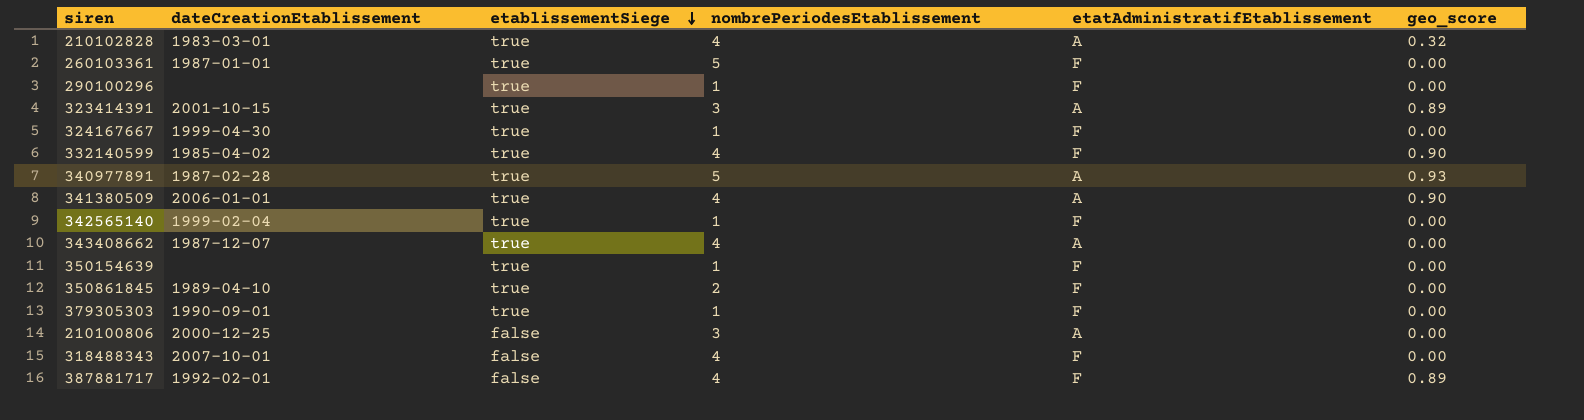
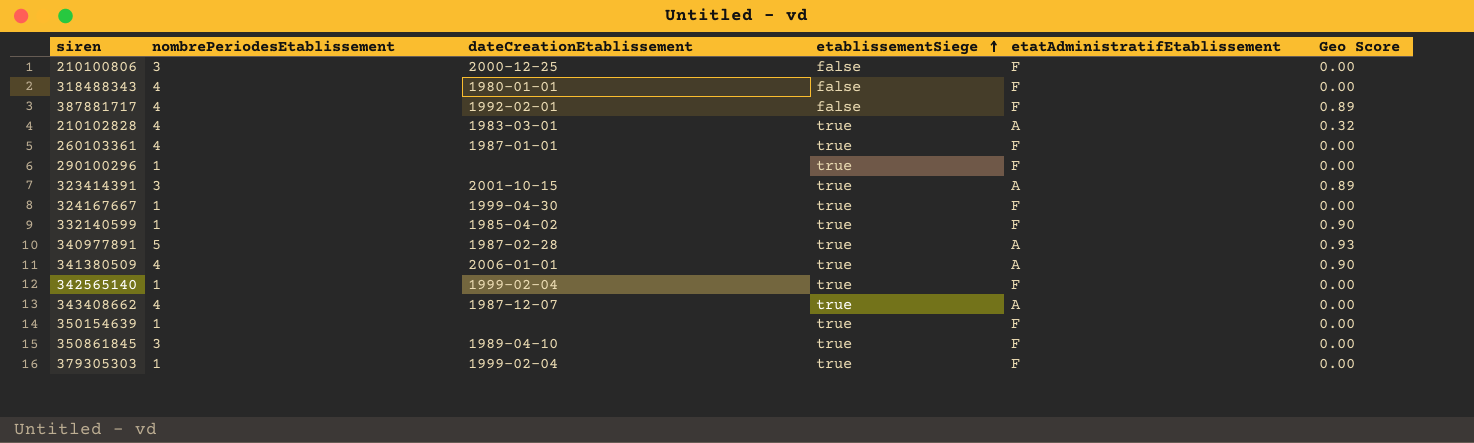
row order: etablissementSiege descending -> etablissementSiege ascending
column nombrePeriodesEtablissement | position: 4 -> 2
column name: geo_score -> Geo Score
210100806 | etatAdministratifEtablissement: A -> F
318488343 | dateCreationEtablissement: 2007-10-01 -> 1980-01-01
260103361 | nombrePeriodesEtablissement: 5 -> 4
332140599 | nombrePeriodesEtablissement: 4 -> 1
350861845 | nombrePeriodesEtablissement: 2 -> 3
379305303 | dateCreationEtablissement: 1990-09-01 -> 1999-02-04

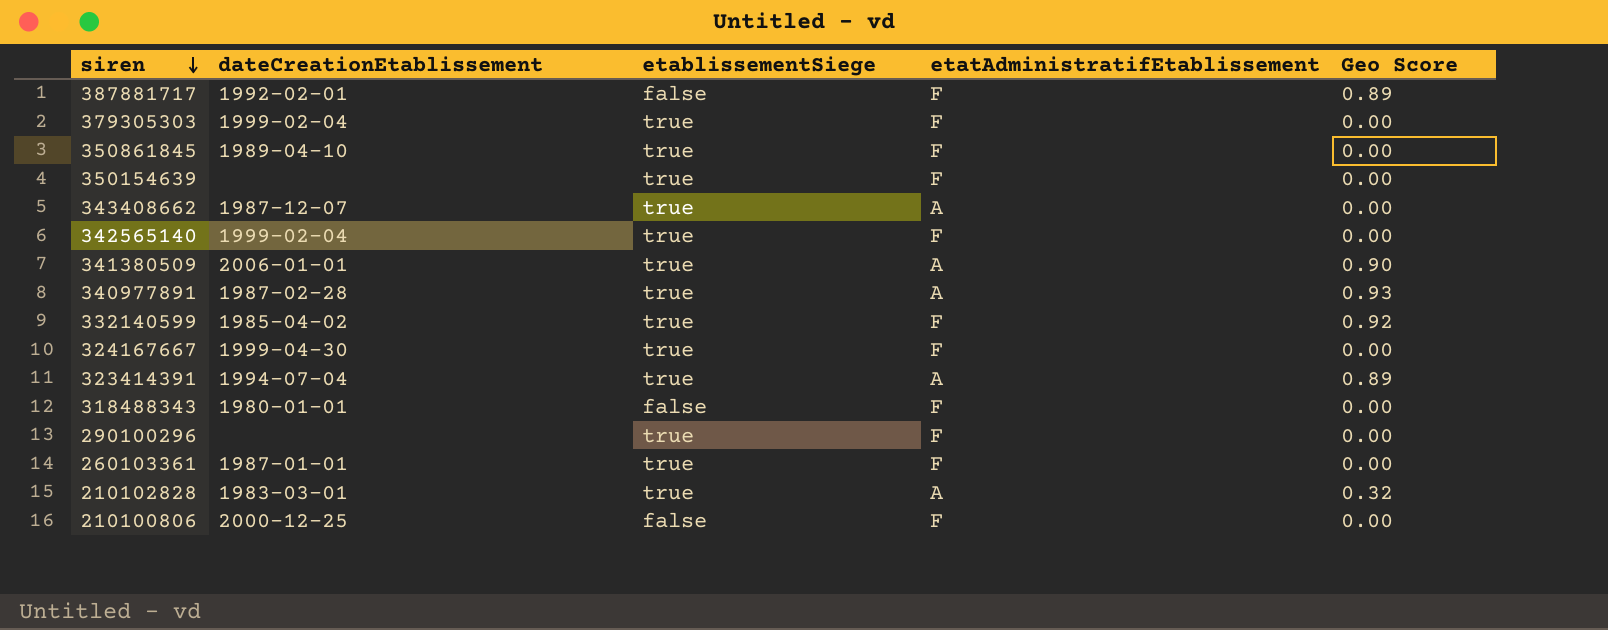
row order: etablissementSiege ascending -> siren descending
column nombrePeriodesEtablissement | position: 2 -> none
332140599 | Geo Score: 0.90 -> 0.92
323414391 | dateCreationEtablissement: 2001-10-15 -> 1994-07-04

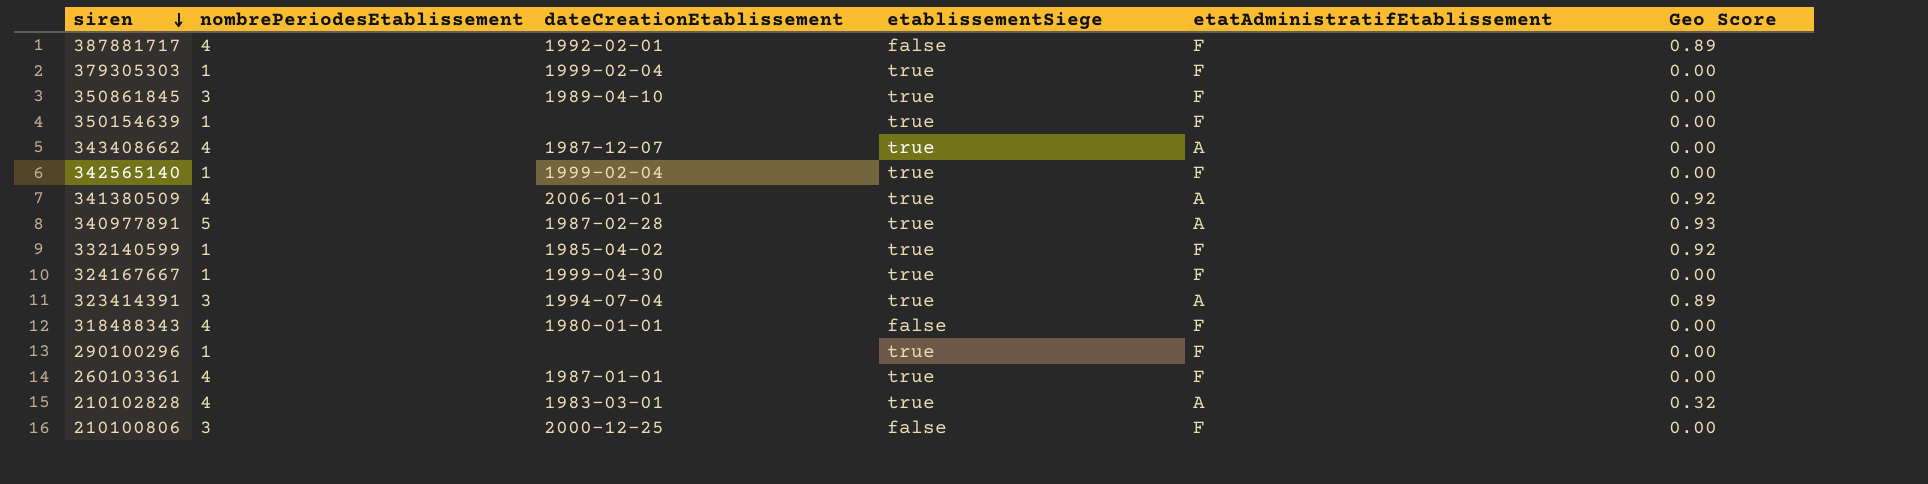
column nombrePeriodesEtablissement | position: none -> 2
341380509 | Geo Score: 0.90 -> 0.92

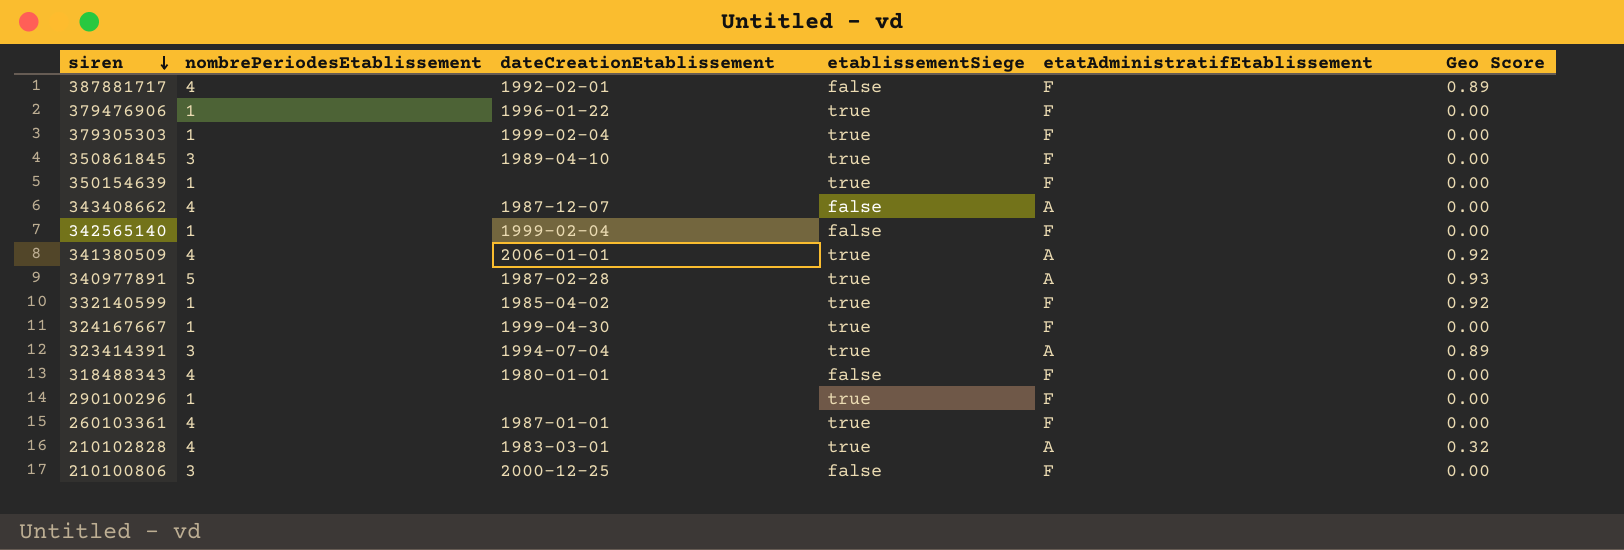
row 379476906: none -> 1 | 1996-01-22 | true | F | 0.00
343408662 | etablissementSiege: true -> false
342565140 | etablissementSiege: true -> false

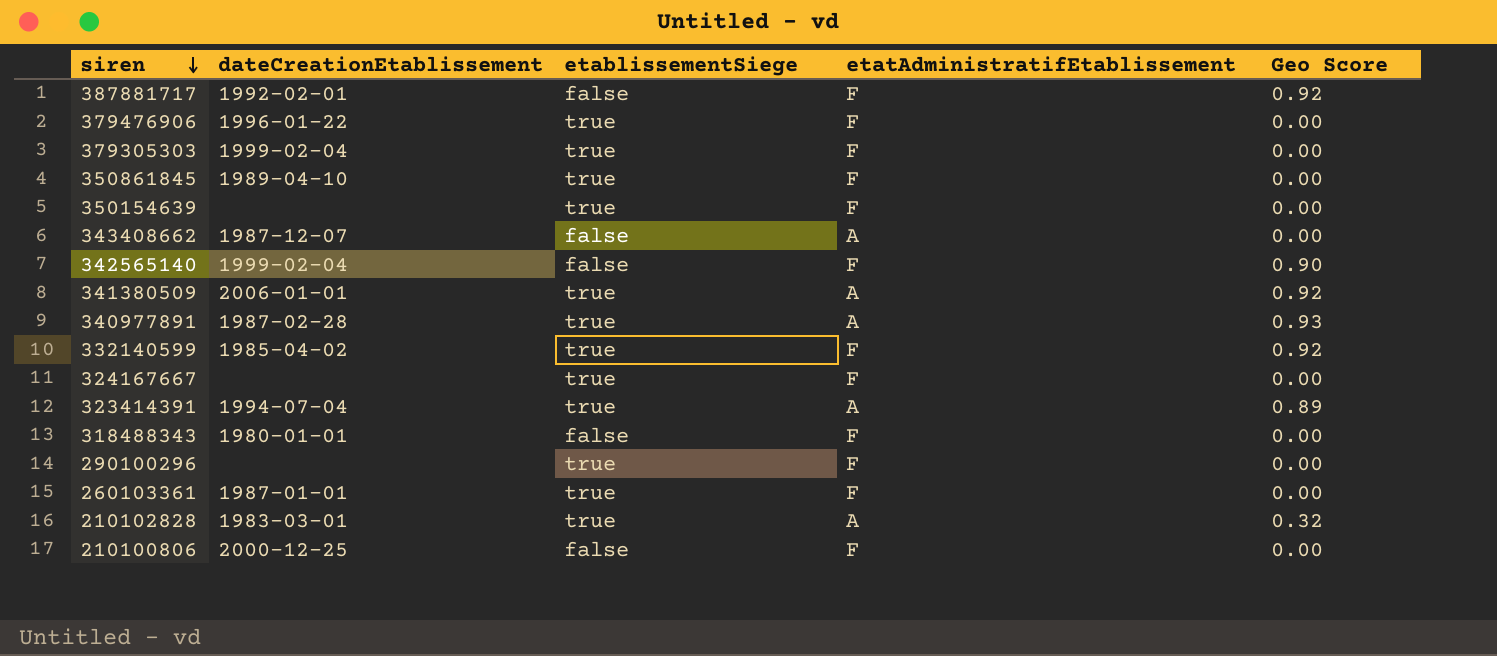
column nombrePeriodesEtablissement | position: 2 -> none
387881717 | Geo Score: 0.89 -> 0.92
342565140 | Geo Score: 0.00 -> 0.90
324167667 | dateCreationEtablissement: 1999-04-30 -> none

